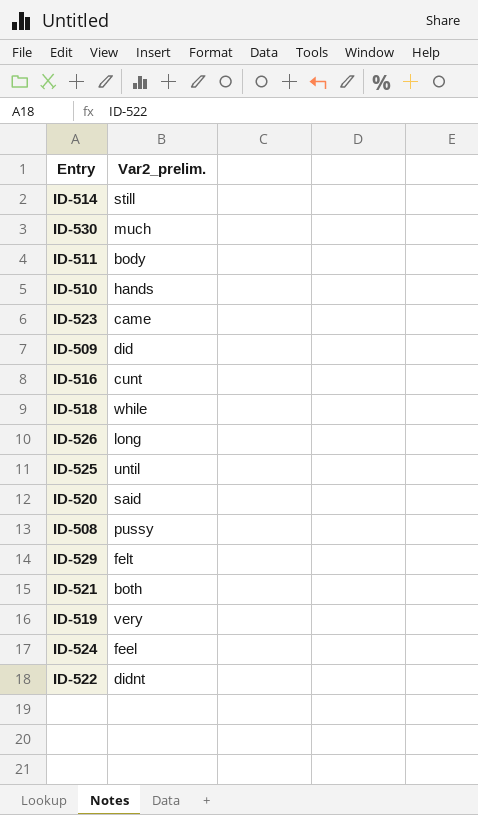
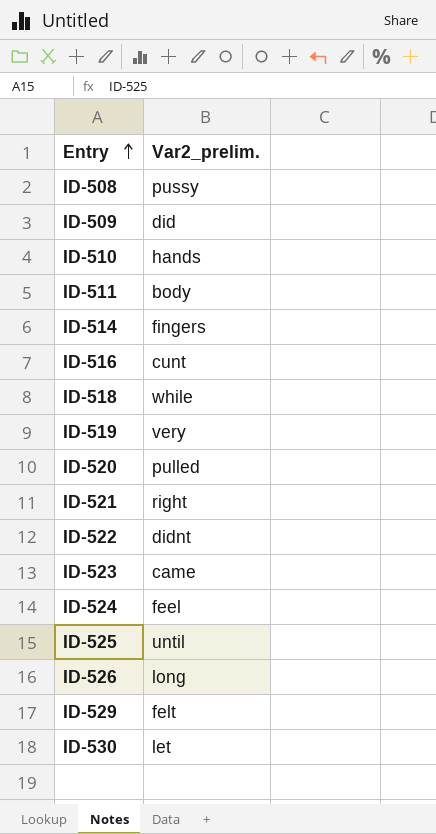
row order: none -> Entry ascending
ID-514 | Var2_prelim.: still -> fingers
ID-520 | Var2_prelim.: said -> pulled
ID-521 | Var2_prelim.: both -> right
ID-530 | Var2_prelim.: much -> let

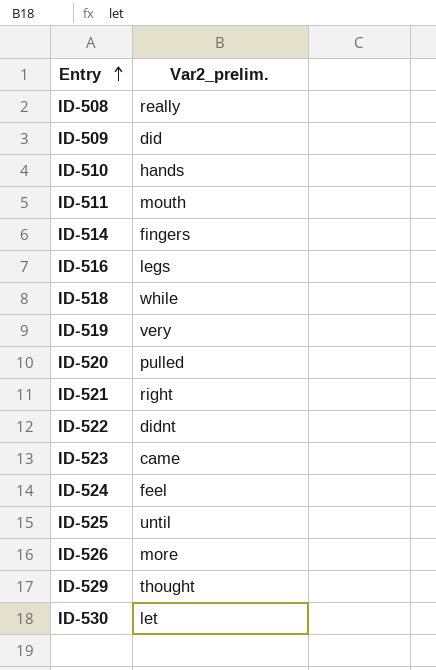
ID-508 | Var2_prelim.: pussy -> really
ID-511 | Var2_prelim.: body -> mouth
ID-516 | Var2_prelim.: cunt -> legs
ID-526 | Var2_prelim.: long -> more
ID-529 | Var2_prelim.: felt -> thought

